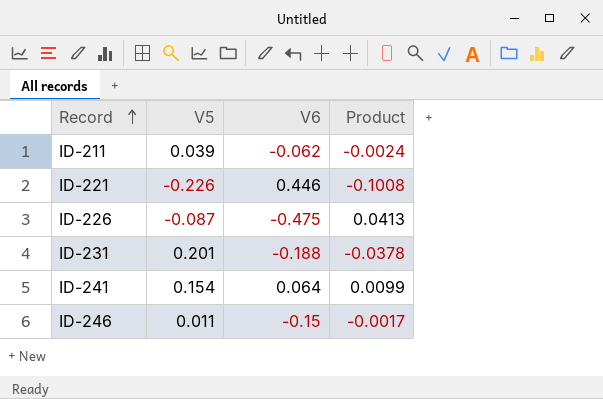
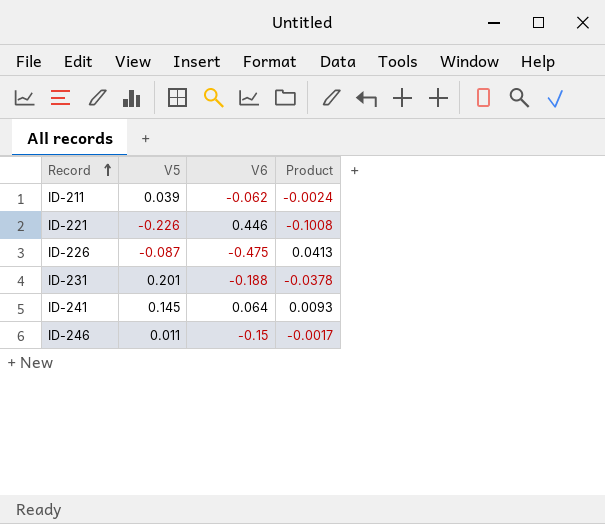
ID-241 | V5: 0.154 -> 0.145
ID-241 | Product: 0.0099 -> 0.0093

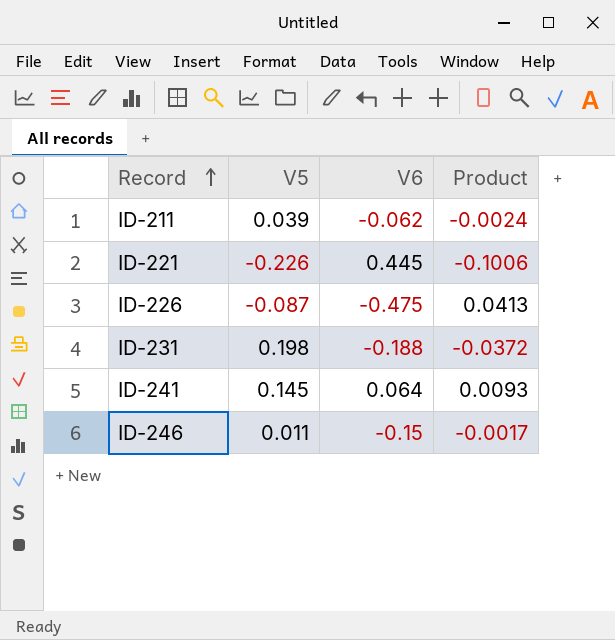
ID-221 | V6: 0.446 -> 0.445
ID-221 | Product: -0.1008 -> -0.1006
ID-231 | V5: 0.201 -> 0.198
ID-231 | Product: -0.0378 -> -0.0372

